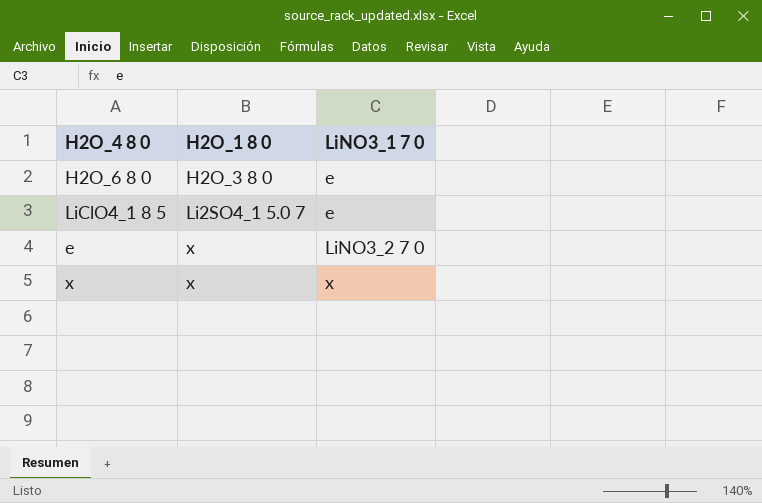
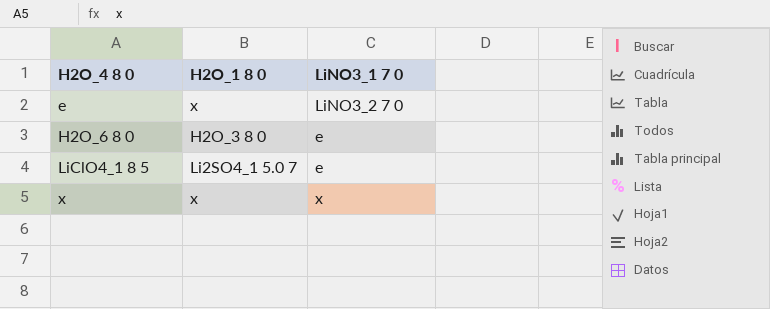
row order: H2O_1 8 0 ascending -> H2O_4 8 0 ascending

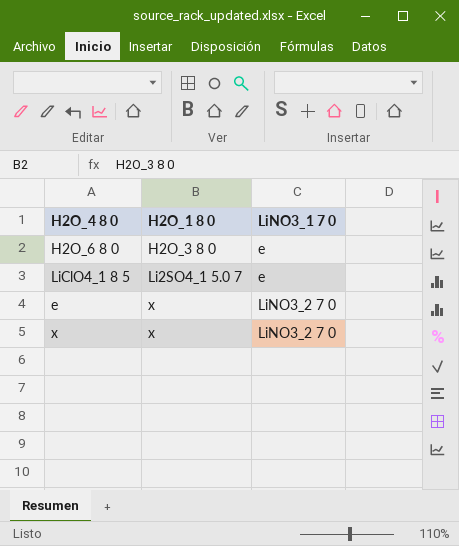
row order: H2O_4 8 0 ascending -> H2O_1 8 0 ascending
x | LiNO3_1 7 0: x -> LiNO3_2 7 0

